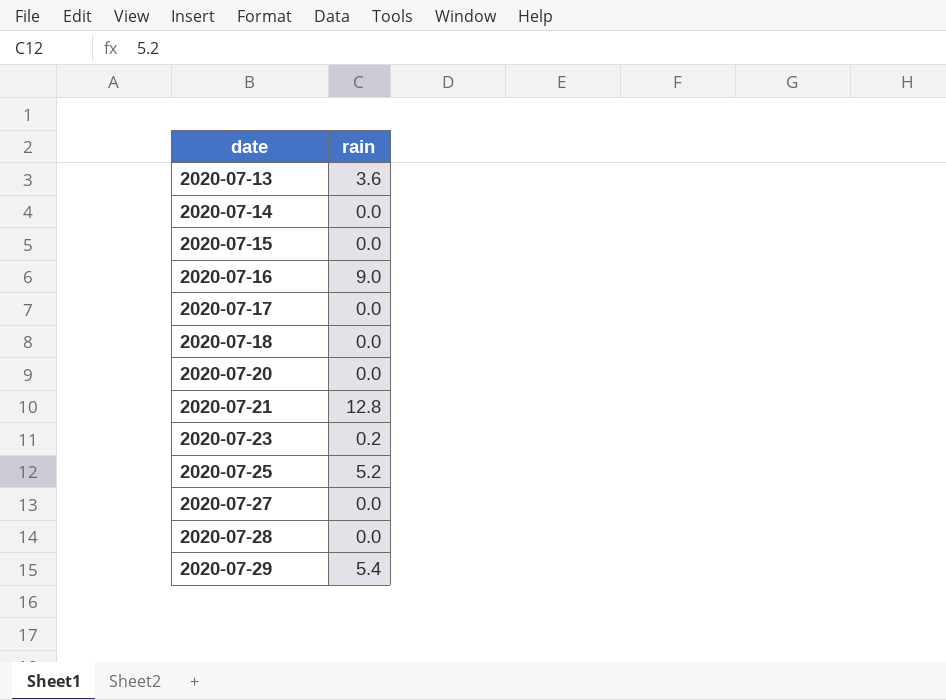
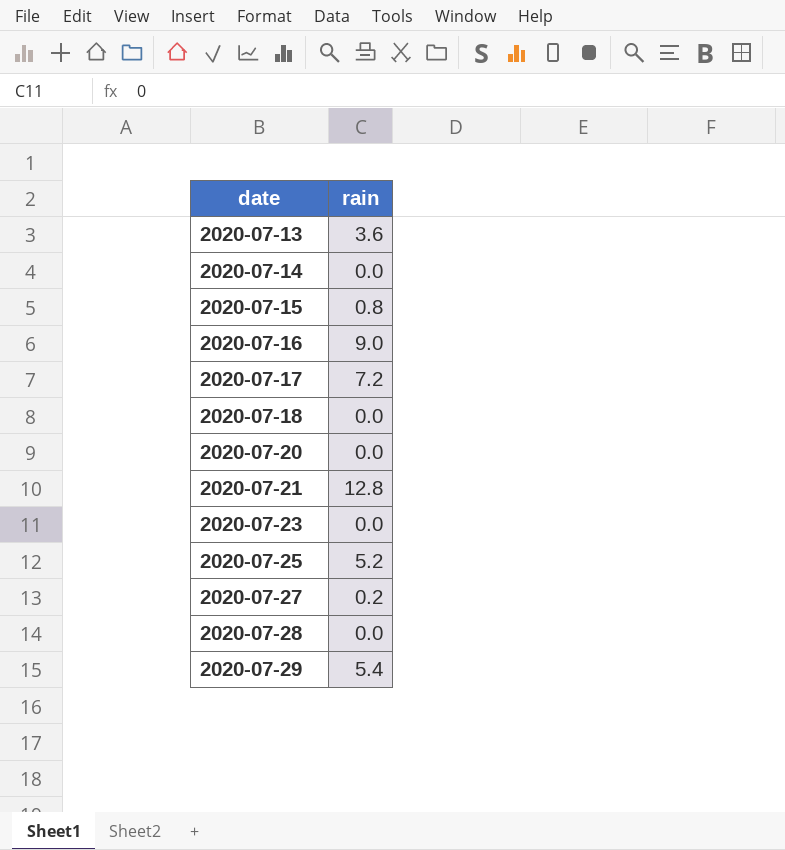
2020-07-15 | rain: 0.0 -> 0.8
2020-07-17 | rain: 0.0 -> 7.2
2020-07-23 | rain: 0.2 -> 0.0
2020-07-27 | rain: 0.0 -> 0.2

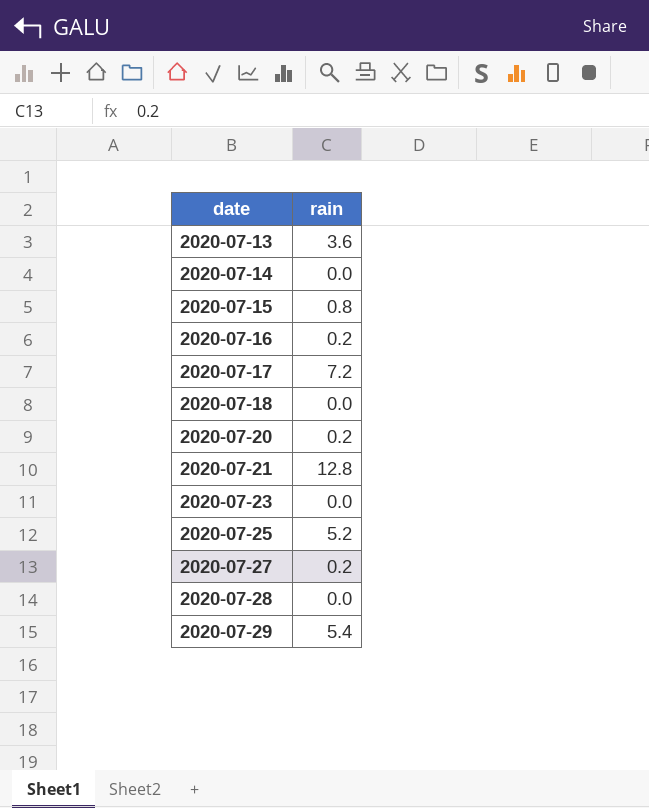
2020-07-16 | rain: 9.0 -> 0.2
2020-07-20 | rain: 0.0 -> 0.2

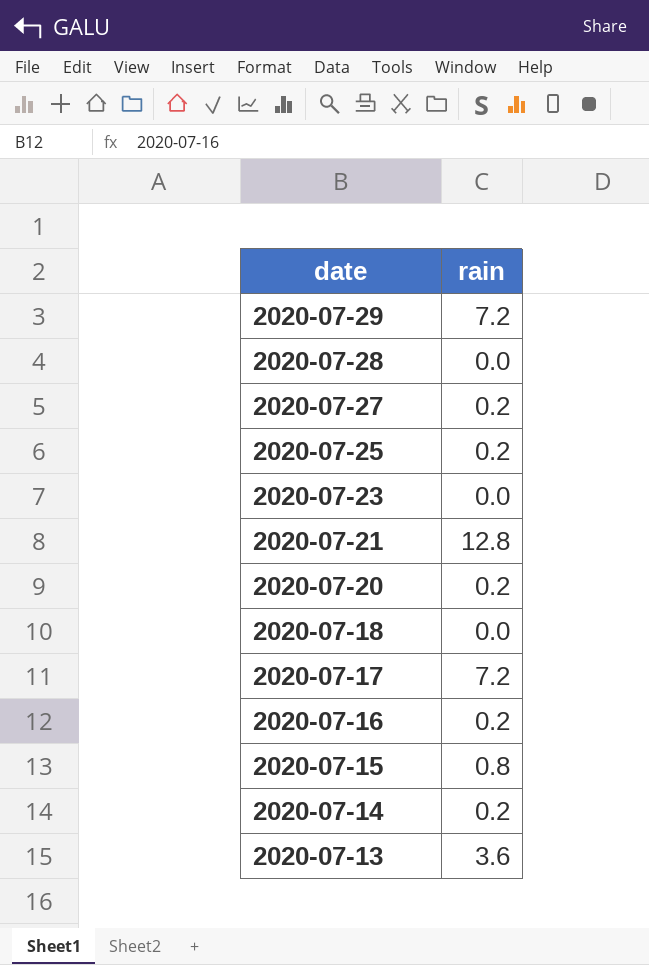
row order: date ascending -> date descending
2020-07-29 | rain: 5.4 -> 7.2
2020-07-25 | rain: 5.2 -> 0.2
2020-07-14 | rain: 0.0 -> 0.2

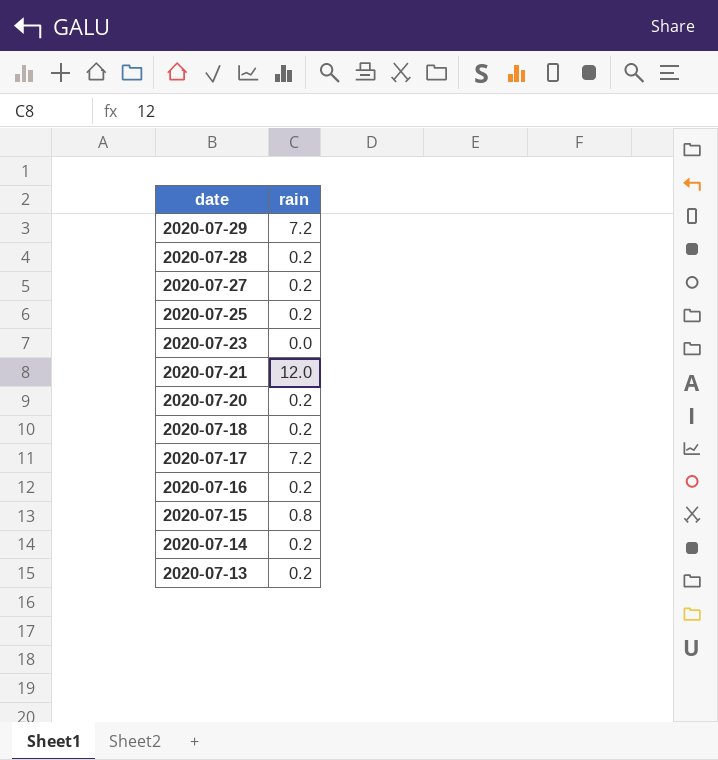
2020-07-28 | rain: 0.0 -> 0.2
2020-07-21 | rain: 12.8 -> 12.0
2020-07-18 | rain: 0.0 -> 0.2
2020-07-13 | rain: 3.6 -> 0.2

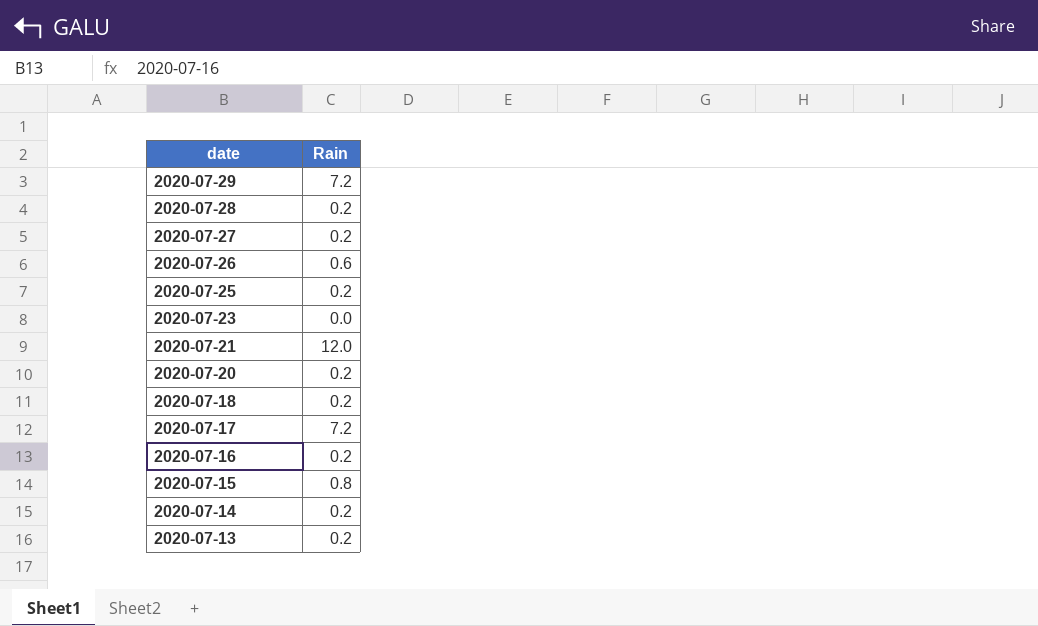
column name: rain -> Rain
row 2020-07-26: none -> 0.6

